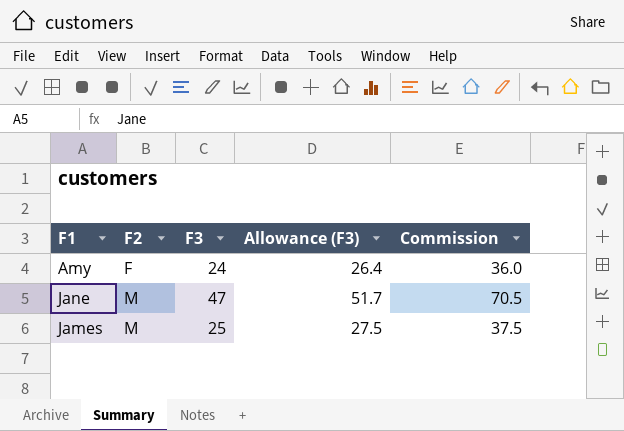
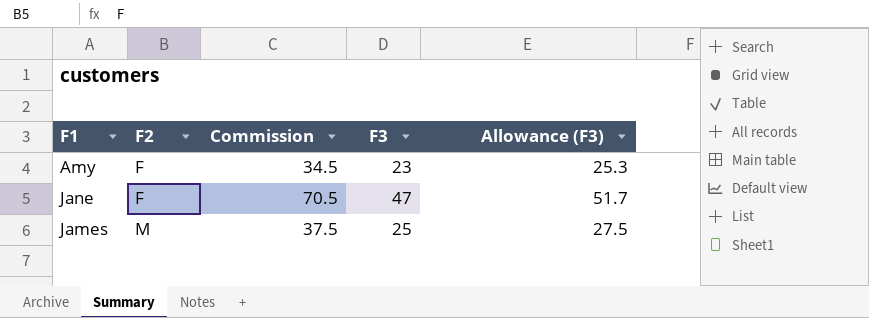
column Commission | position: 5 -> 3
Amy | Commission: 36.0 -> 34.5
Amy | F3: 24 -> 23
Amy | Allowance (F3): 26.4 -> 25.3
Jane | F2: M -> F

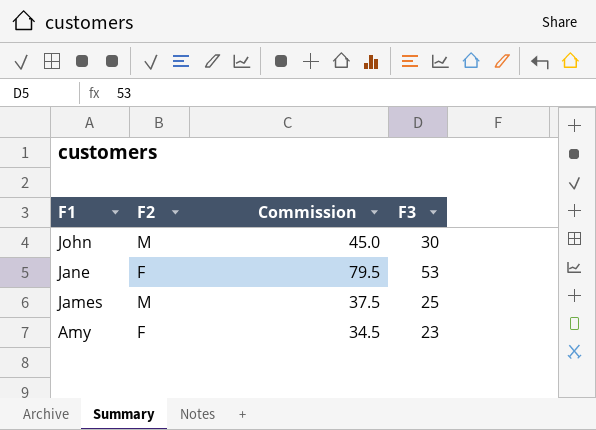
row order: F2 ascending -> F1 descending
column Allowance (F3) | formula: [F3] * 1.1 -> none
row John: none -> M | 45.0 | 30
Jane | Commission: 70.5 -> 79.5
Jane | F3: 47 -> 53

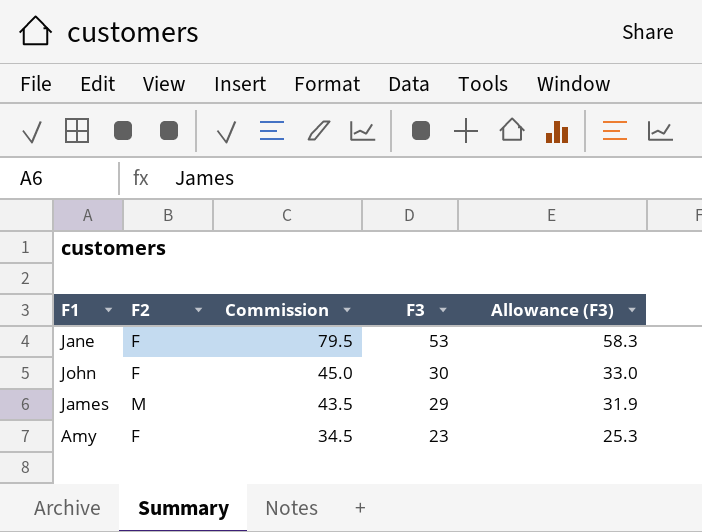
row order: F1 descending -> Commission descending
column Allowance (F3) | formula: none -> [F3] * 1.1
John | F2: M -> F
James | Commission: 37.5 -> 43.5
James | F3: 25 -> 29

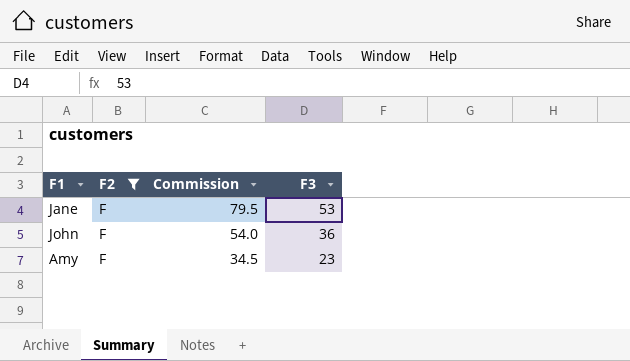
filter: none -> F2 = F
column Allowance (F3) | formula: [F3] * 1.1 -> none
John | Commission: 45.0 -> 54.0
John | F3: 30 -> 36

